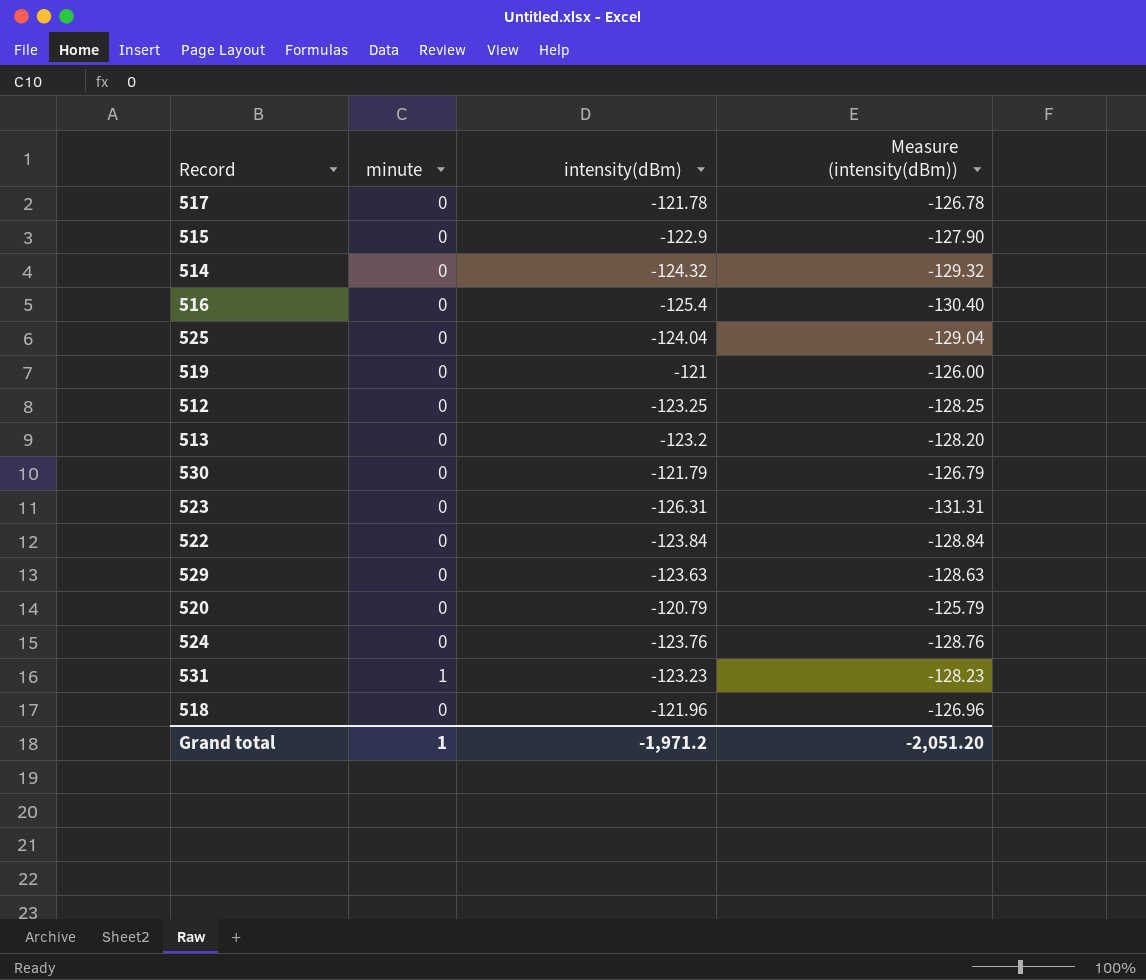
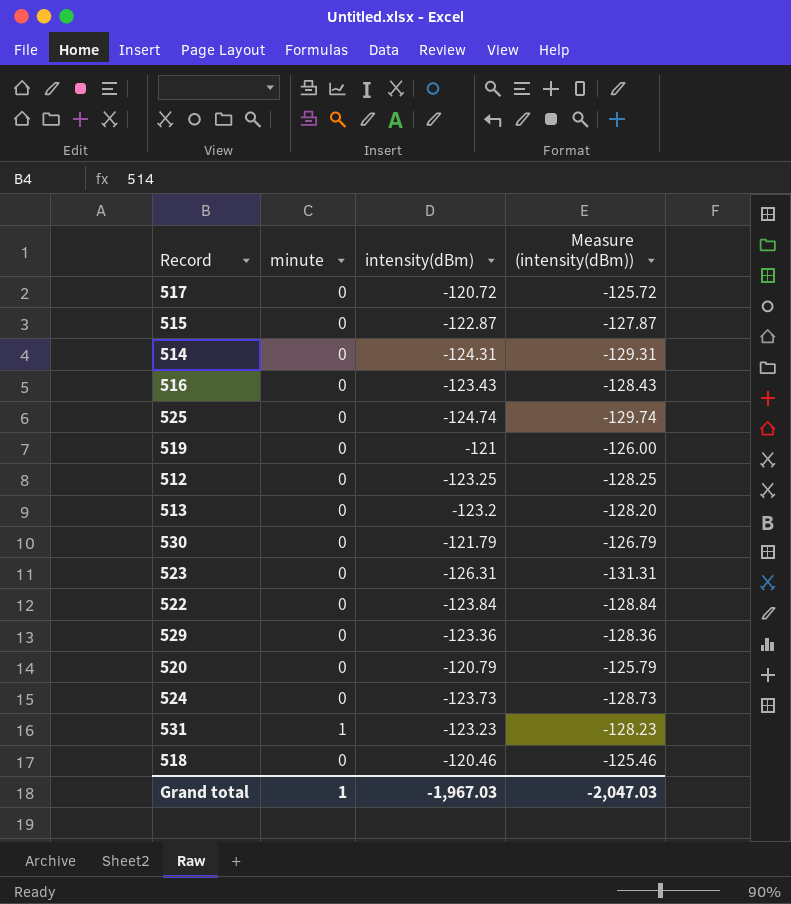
517 | intensity(dBm): -121.78 -> -120.72
517 | Measure (intensity(dBm)): -126.78 -> -125.72
515 | intensity(dBm): -122.9 -> -122.87
515 | Measure (intensity(dBm)): -127.90 -> -127.87
514 | intensity(dBm): -124.32 -> -124.31
514 | Measure (intensity(dBm)): -129.32 -> -129.31
516 | intensity(dBm): -125.4 -> -123.43
516 | Measure (intensity(dBm)): -130.40 -> -128.43
525 | intensity(dBm): -124.04 -> -124.74
525 | Measure (intensity(dBm)): -129.04 -> -129.74
529 | intensity(dBm): -123.63 -> -123.36
529 | Measure (intensity(dBm)): -128.63 -> -128.36
524 | intensity(dBm): -123.76 -> -123.73
524 | Measure (intensity(dBm)): -128.76 -> -128.73
518 | intensity(dBm): -121.96 -> -120.46
518 | Measure (intensity(dBm)): -126.96 -> -125.46
Grand total | intensity(dBm): -1,971.2 -> -1,967.03
Grand total | Measure (intensity(dBm)): -2,051.20 -> -2,047.03

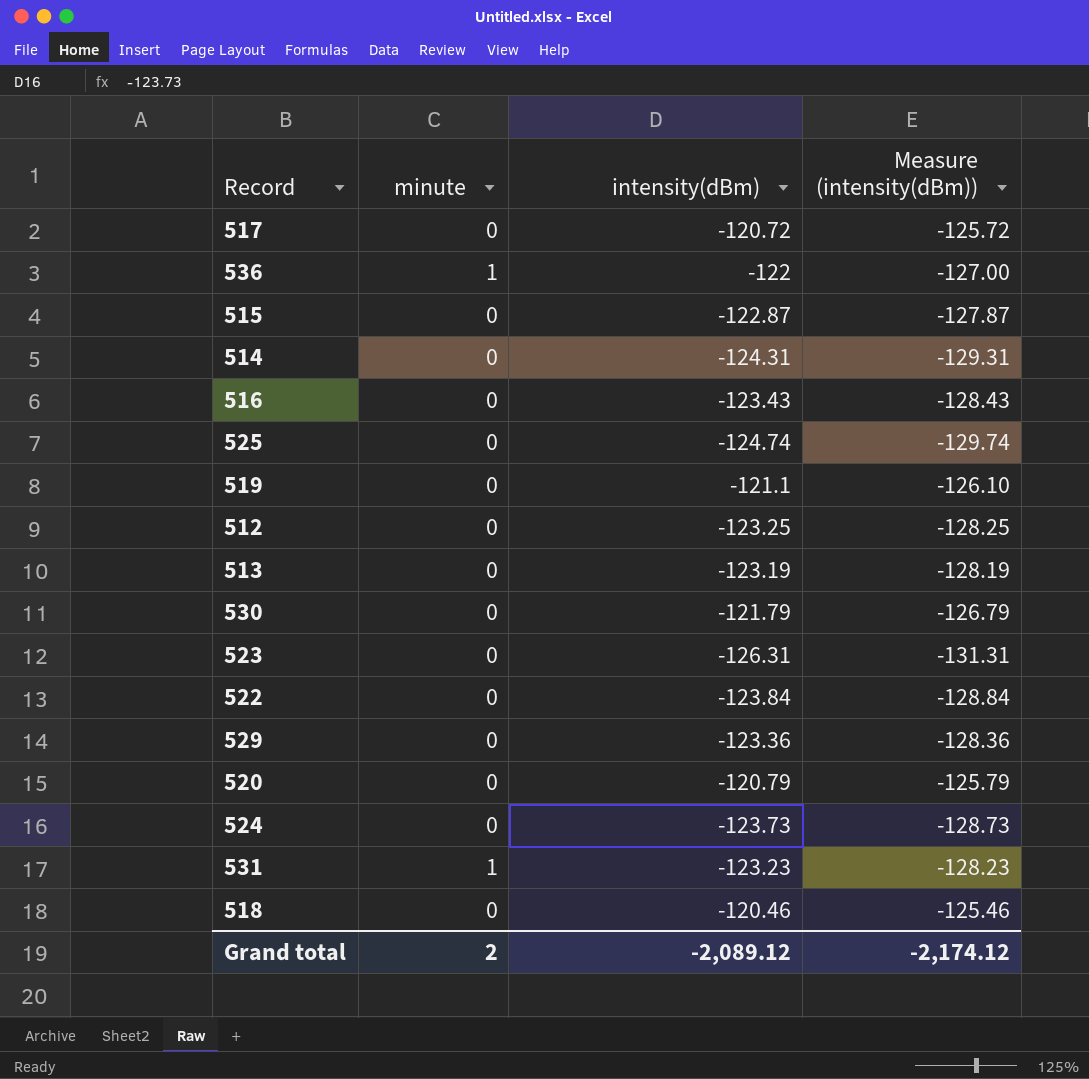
row 536: none -> 1 | -122 | -127.00
519 | intensity(dBm): -121 -> -121.1
519 | Measure (intensity(dBm)): -126.00 -> -126.10
513 | intensity(dBm): -123.2 -> -123.19
513 | Measure (intensity(dBm)): -128.20 -> -128.19
Grand total | minute: 1 -> 2
Grand total | intensity(dBm): -1,967.03 -> -2,089.12
Grand total | Measure (intensity(dBm)): -2,047.03 -> -2,174.12

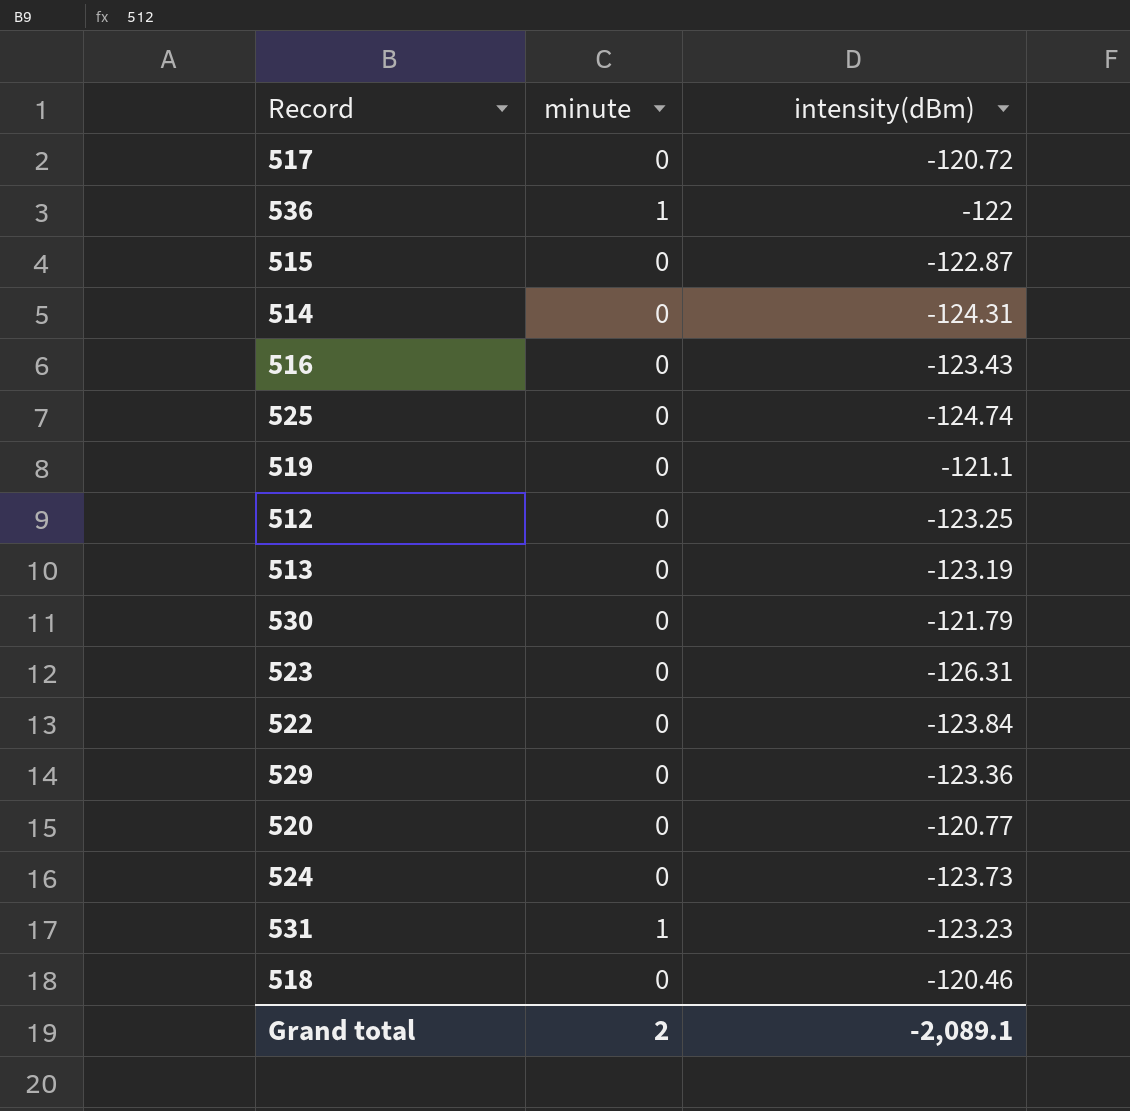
column Measure (intensity(dBm)) | formula: [intensity(dBm)] - 5 -> none
520 | intensity(dBm): -120.79 -> -120.77
Grand total | intensity(dBm): -2,089.12 -> -2,089.1

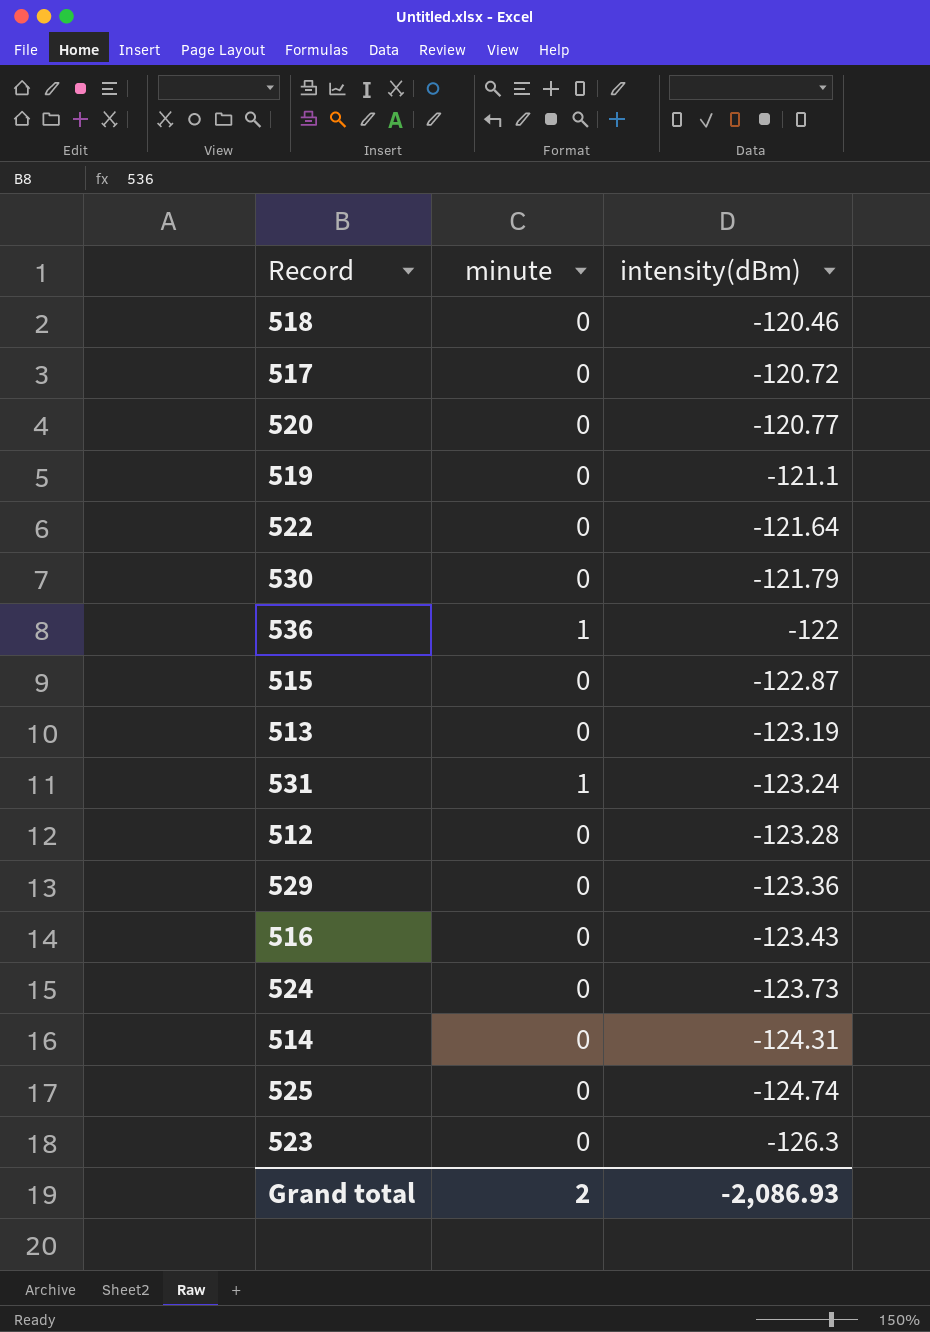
row order: none -> intensity(dBm) descending
522 | intensity(dBm): -123.84 -> -121.64
531 | intensity(dBm): -123.23 -> -123.24
512 | intensity(dBm): -123.25 -> -123.28
523 | intensity(dBm): -126.31 -> -126.3
Grand total | intensity(dBm): -2,089.1 -> -2,086.93

